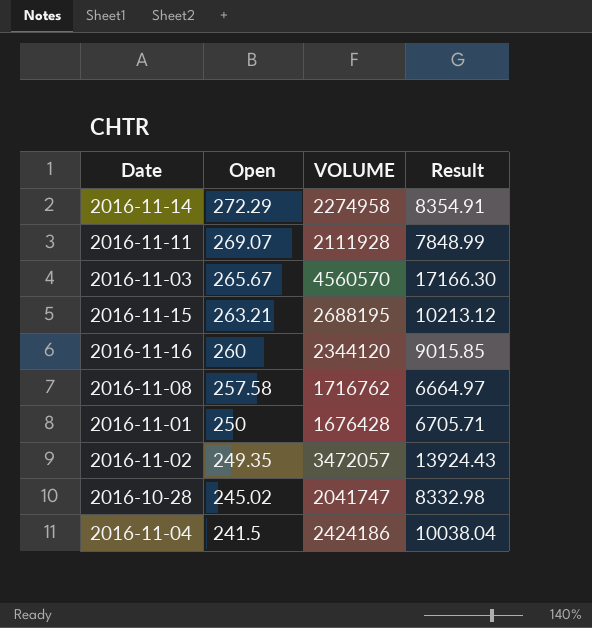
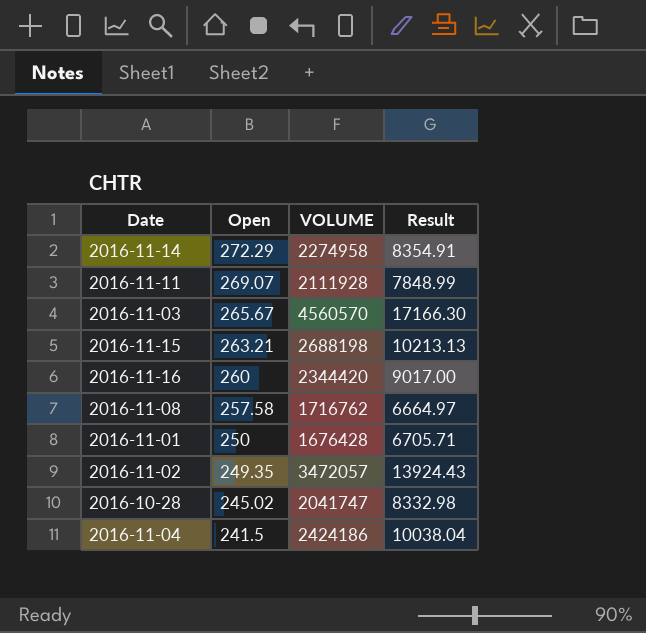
2016-11-15 | VOLUME: 2688195 -> 2688198
2016-11-15 | Result: 10213.12 -> 10213.13
2016-11-16 | VOLUME: 2344120 -> 2344420
2016-11-16 | Result: 9015.85 -> 9017.00

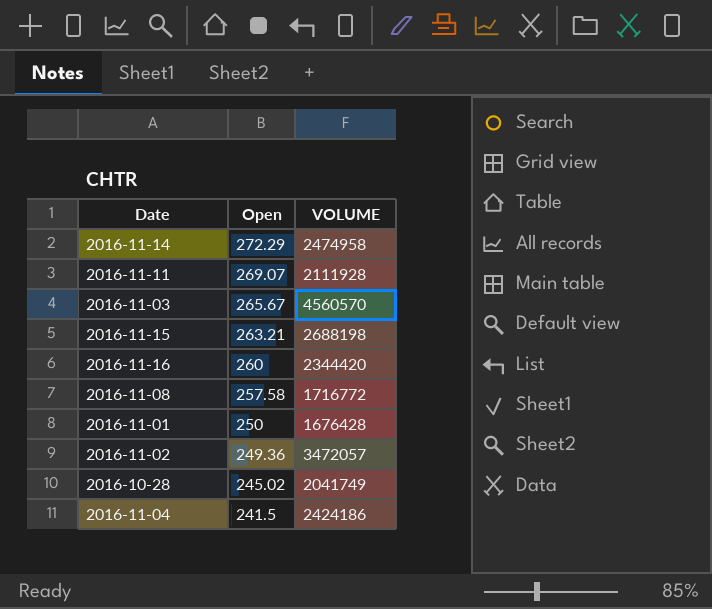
column Result | formula: [VOLUME] / [Open] -> none
2016-11-14 | VOLUME: 2274958 -> 2474958
2016-11-08 | VOLUME: 1716762 -> 1716772
2016-11-02 | Open: 249.35 -> 249.36
2016-10-28 | VOLUME: 2041747 -> 2041749

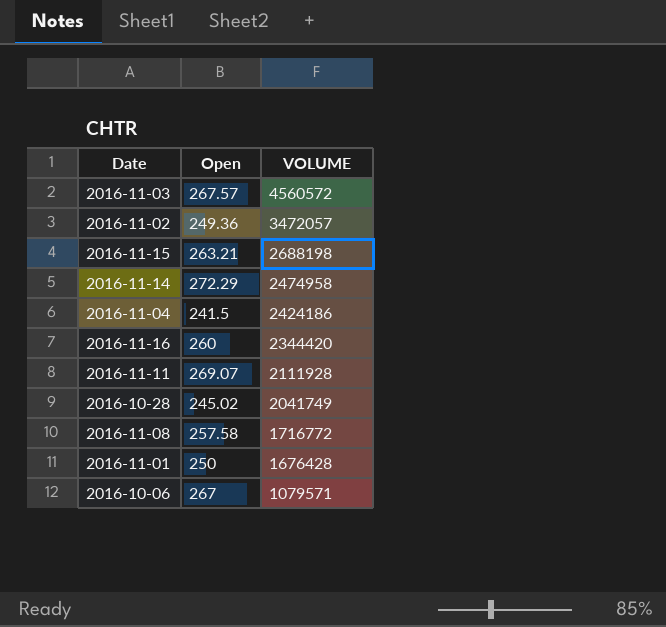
row order: Open descending -> VOLUME descending
2016-11-03 | Open: 265.67 -> 267.57
2016-11-03 | VOLUME: 4560570 -> 4560572
row 2016-10-06: none -> 267 | 1079571

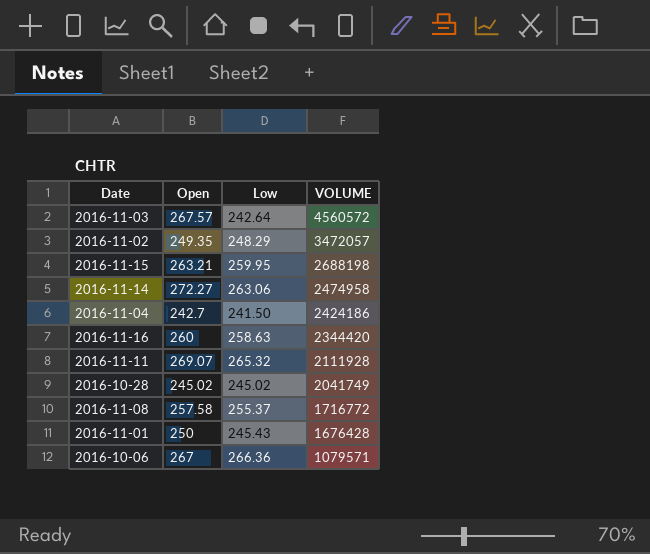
column Low | position: none -> 3
2016-11-02 | Open: 249.36 -> 249.35
2016-11-14 | Open: 272.29 -> 272.27
2016-11-04 | Open: 241.5 -> 242.7

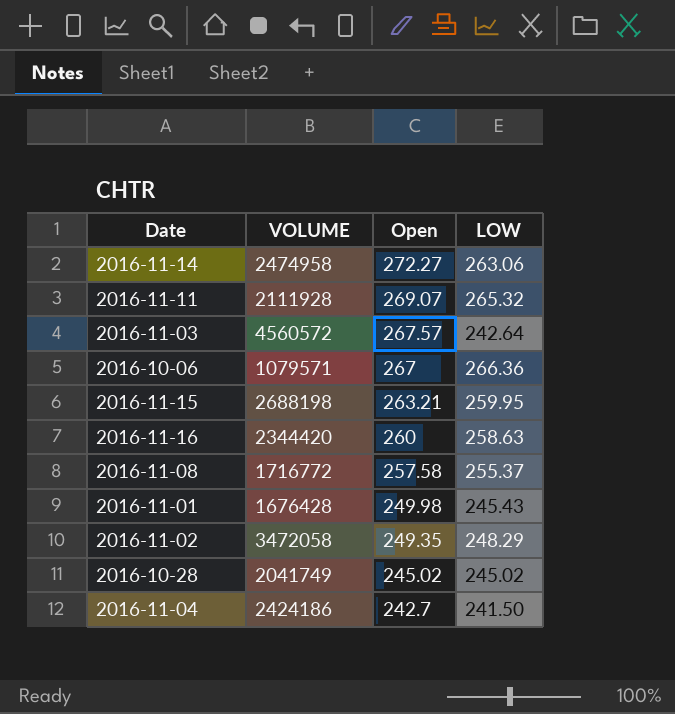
row order: VOLUME descending -> Open descending
column VOLUME | position: 4 -> 2
column name: Low -> LOW
2016-11-01 | Open: 250 -> 249.98
2016-11-02 | VOLUME: 3472057 -> 3472058

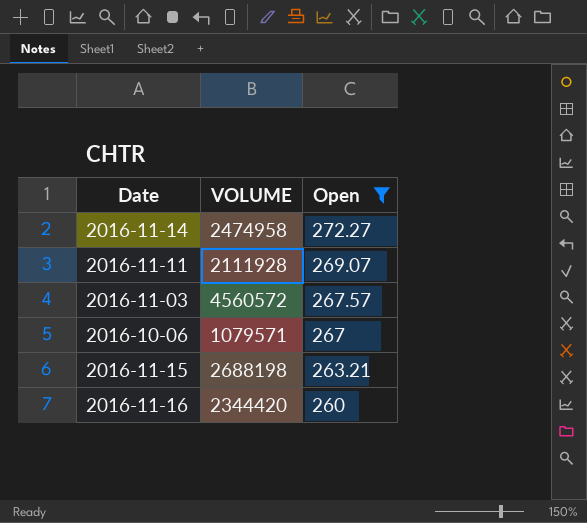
filter: none -> Open >= 260
column LOW | position: 4 -> none

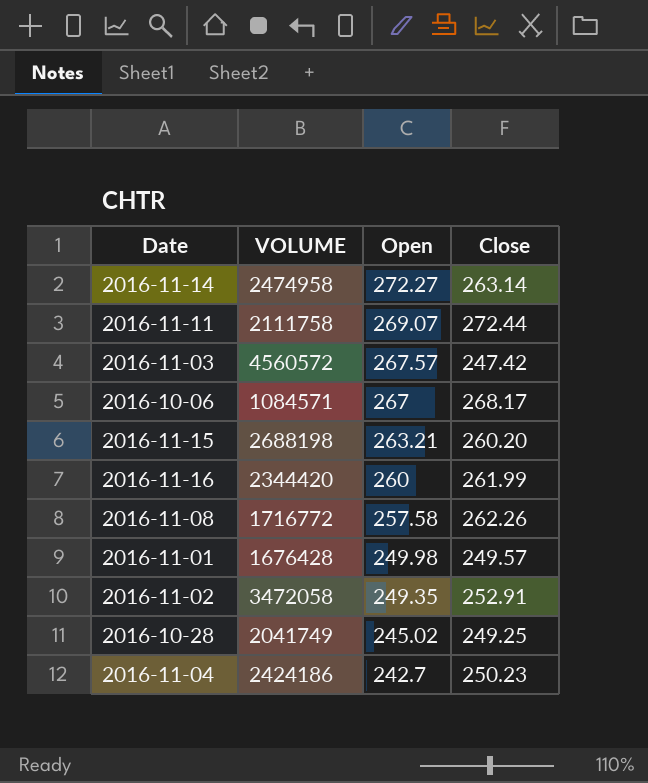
filter: Open >= 260 -> none
column Close | position: none -> 4
2016-11-11 | VOLUME: 2111928 -> 2111758
2016-10-06 | VOLUME: 1079571 -> 1084571

